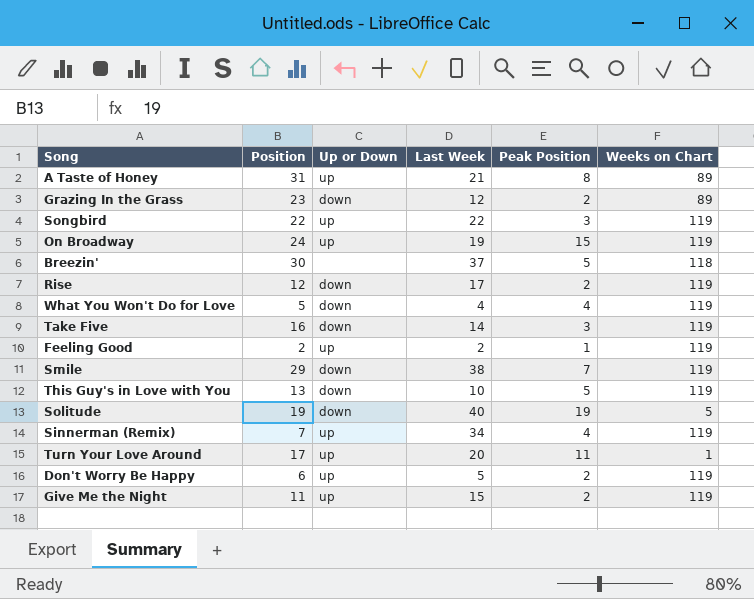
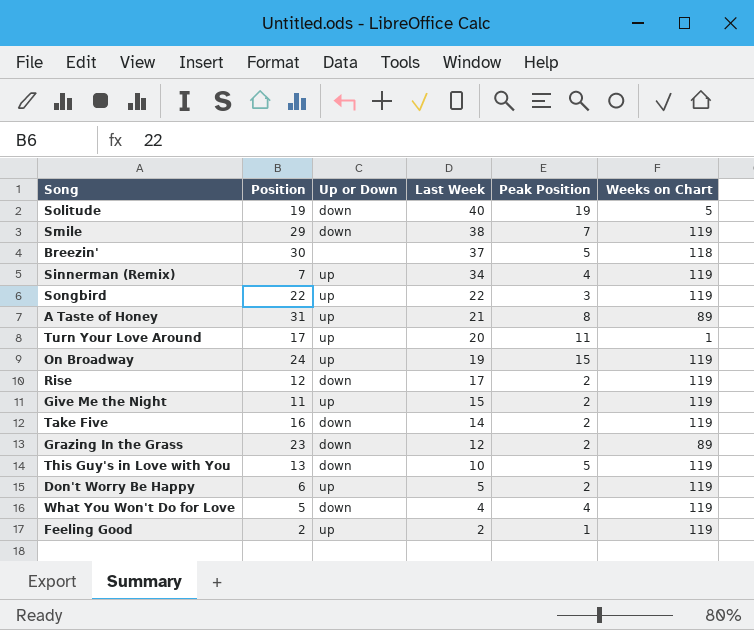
row order: none -> Last Week descending
Take Five | Peak Position: 3 -> 2

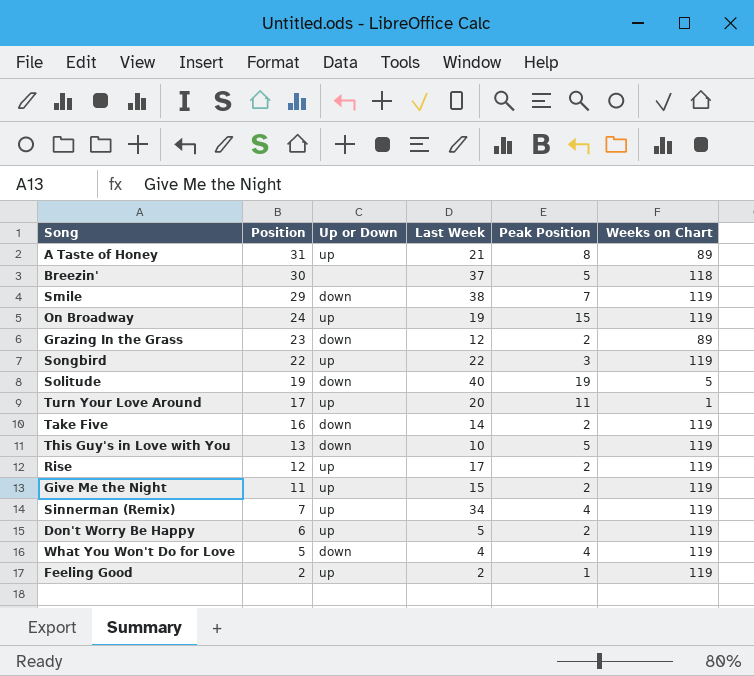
row order: Last Week descending -> Position descending
Rise | Up or Down: down -> up

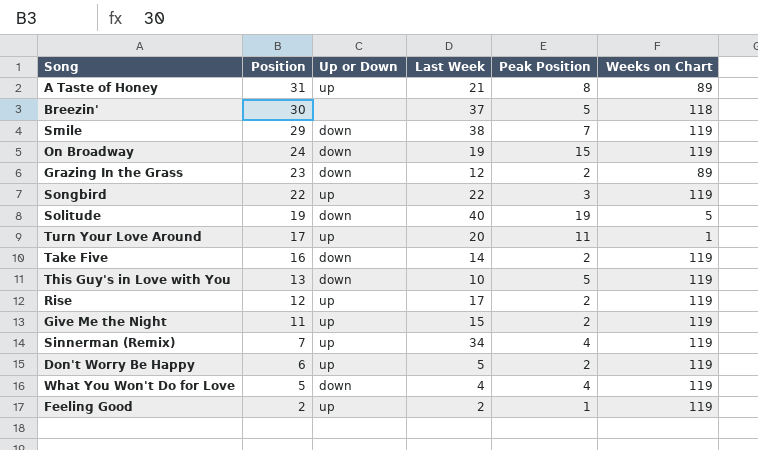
On Broadway | Up or Down: up -> down

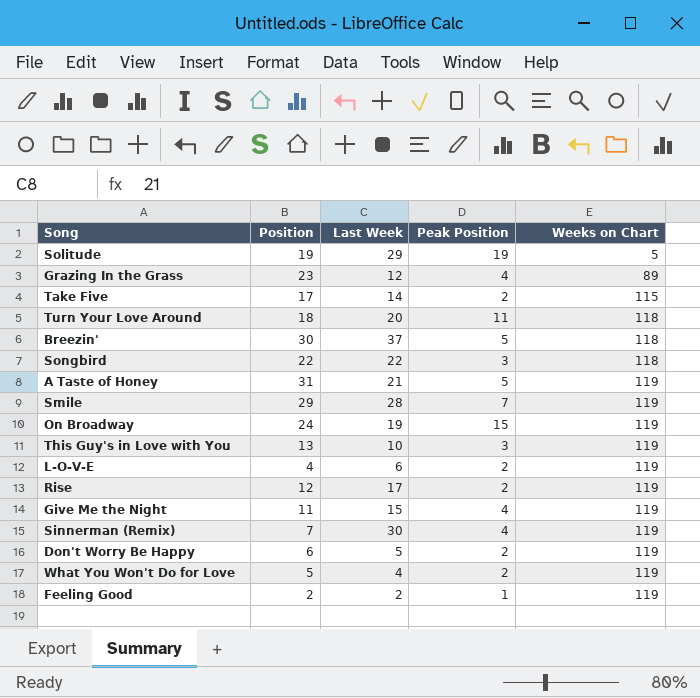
row order: Position descending -> Weeks on Chart ascending
column Up or Down | position: 3 -> none
Solitude | Last Week: 40 -> 29
Grazing In the Grass | Peak Position: 2 -> 4
Take Five | Position: 16 -> 17
Take Five | Weeks on Chart: 119 -> 115
Turn Your Love Around | Position: 17 -> 18
Turn Your Love Around | Weeks on Chart: 1 -> 118
Songbird | Weeks on Chart: 119 -> 118
A Taste of Honey | Peak Position: 8 -> 5
A Taste of Honey | Weeks on Chart: 89 -> 119
Smile | Last Week: 38 -> 28
This Guy's in Love with You | Peak Position: 5 -> 3
row L-O-V-E: none -> 4 | 6 | 2 | 119
Give Me the Night | Peak Position: 2 -> 4
Sinnerman (Remix) | Last Week: 34 -> 30
What You Won't Do for Love | Peak Position: 4 -> 2

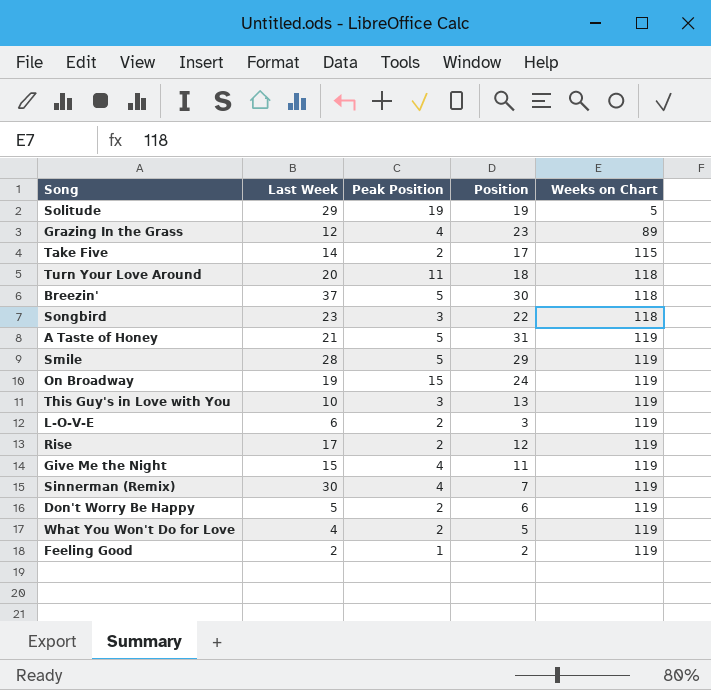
column Position | position: 2 -> 4
Songbird | Last Week: 22 -> 23
Smile | Peak Position: 7 -> 5
L-O-V-E | Position: 4 -> 3

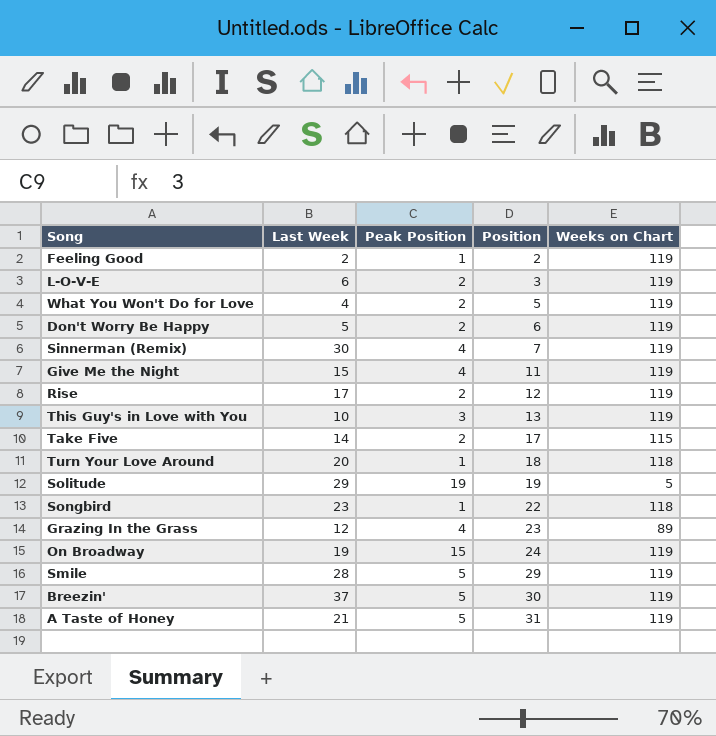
row order: Weeks on Chart ascending -> Position ascending
Turn Your Love Around | Peak Position: 11 -> 1
Songbird | Peak Position: 3 -> 1
Breezin' | Weeks on Chart: 118 -> 119

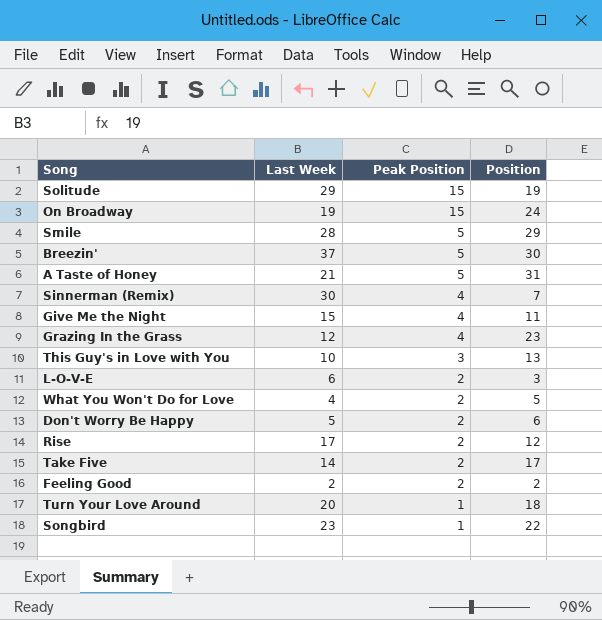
row order: Position ascending -> Peak Position descending
column Weeks on Chart | position: 5 -> none
Solitude | Peak Position: 19 -> 15
Feeling Good | Peak Position: 1 -> 2

